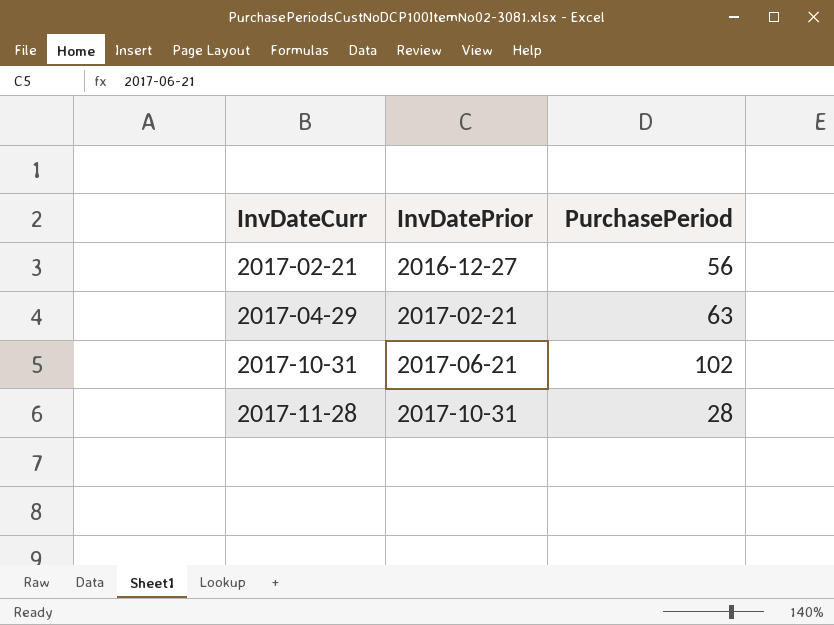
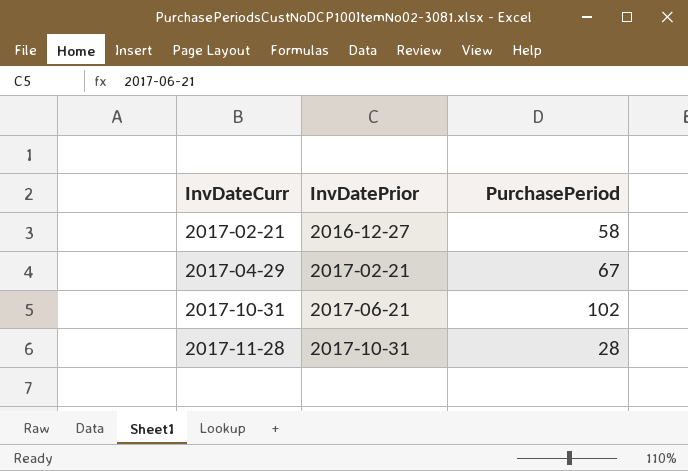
2017-02-21 | PurchasePeriod: 56 -> 58
2017-04-29 | PurchasePeriod: 63 -> 67

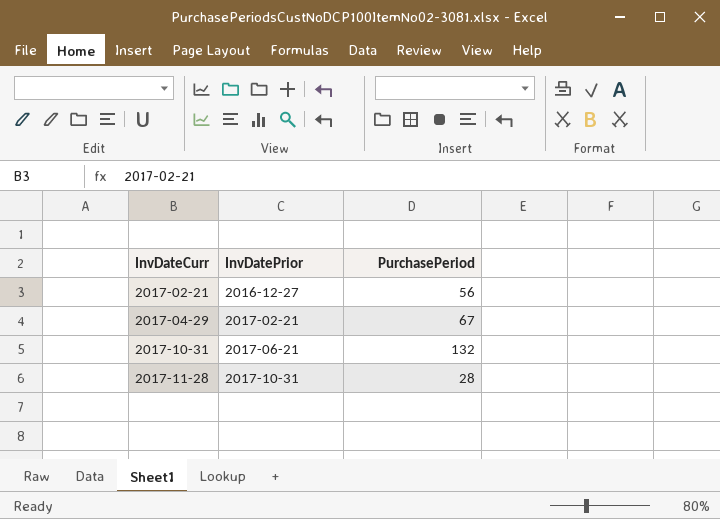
2017-02-21 | PurchasePeriod: 58 -> 56
2017-10-31 | PurchasePeriod: 102 -> 132

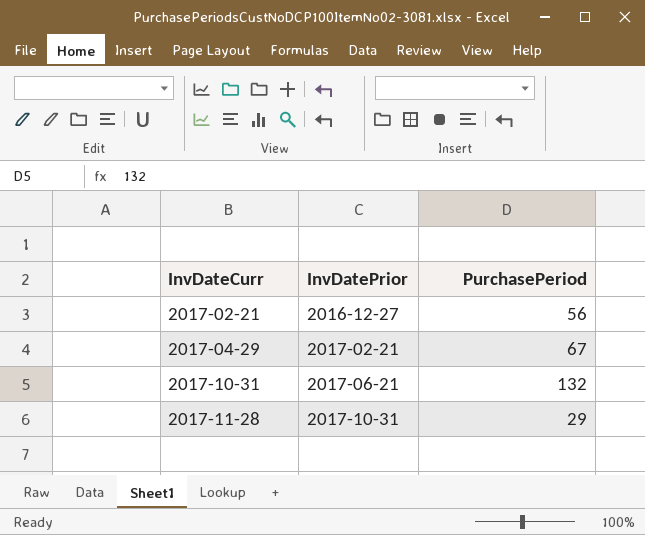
2017-11-28 | PurchasePeriod: 28 -> 29

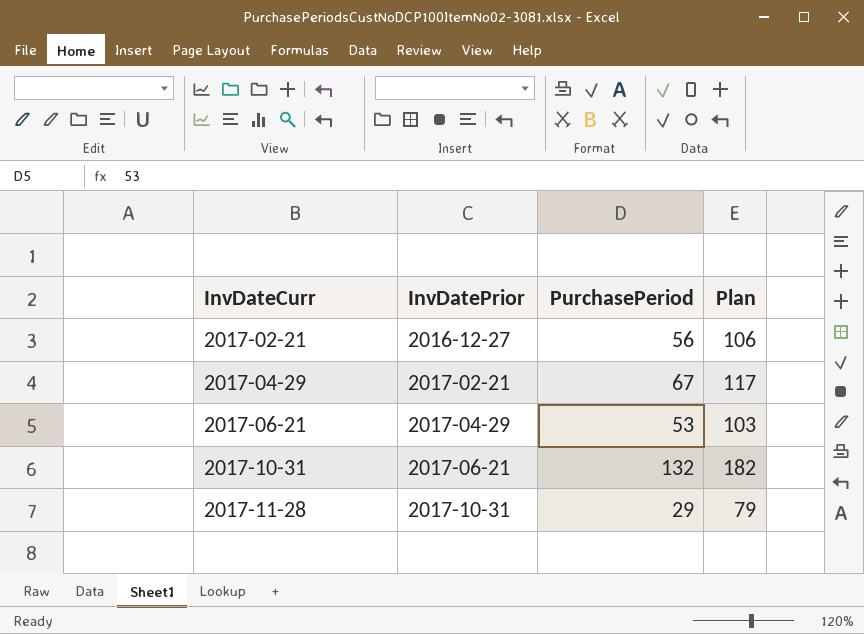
column Plan | formula: none -> [PurchasePeriod] + 50
row 2017-06-21: none -> 2017-04-29 | 53 | 103

